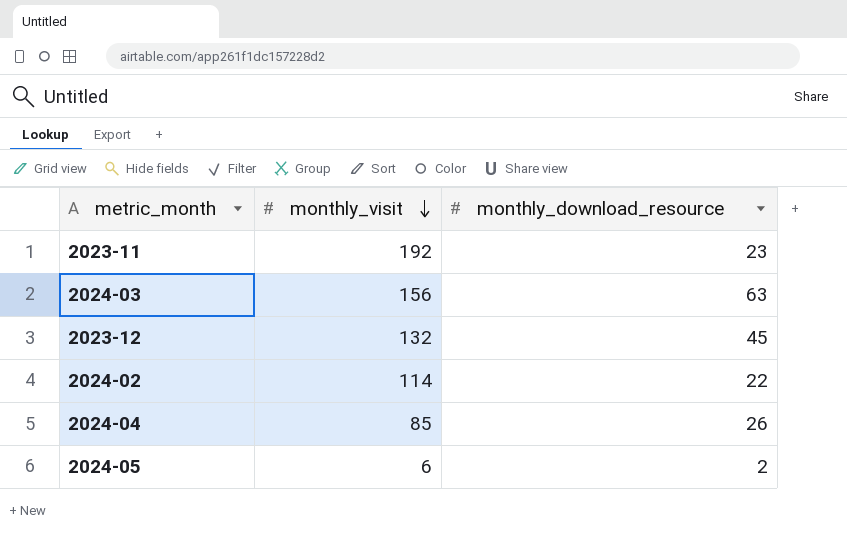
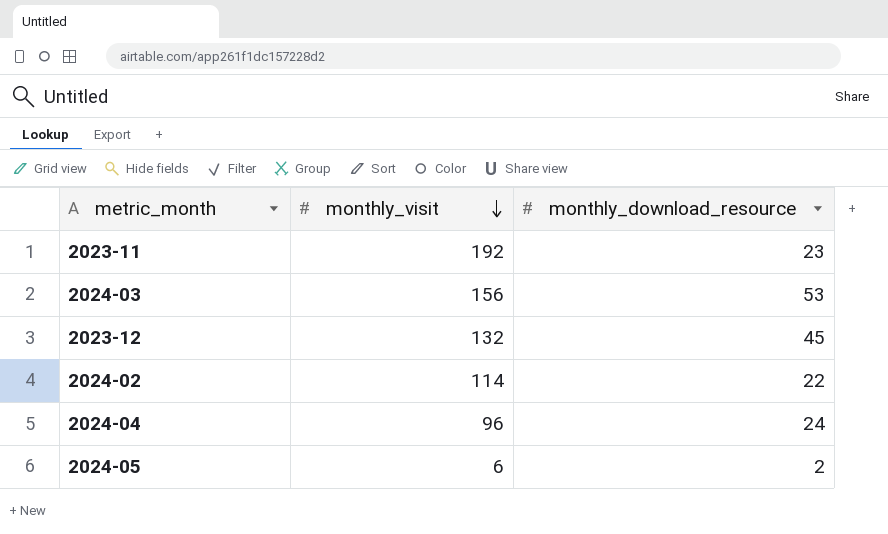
2024-03 | monthly_download_resource: 63 -> 53
2024-04 | monthly_visit: 85 -> 96
2024-04 | monthly_download_resource: 26 -> 24

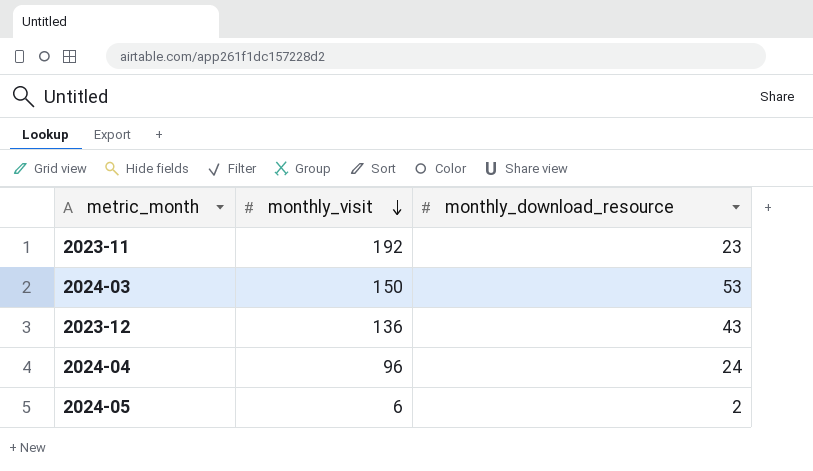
row 2024-02: 114 | 22 -> none
2024-03 | monthly_visit: 156 -> 150
2023-12 | monthly_visit: 132 -> 136
2023-12 | monthly_download_resource: 45 -> 43

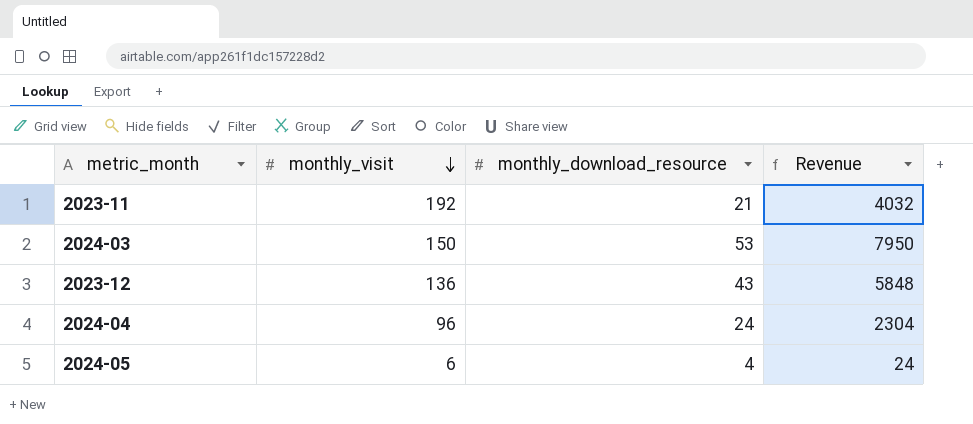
column Revenue | formula: none -> [monthly_visit] * [monthly_download_resource]
2023-11 | monthly_download_resource: 23 -> 21
2024-05 | monthly_download_resource: 2 -> 4

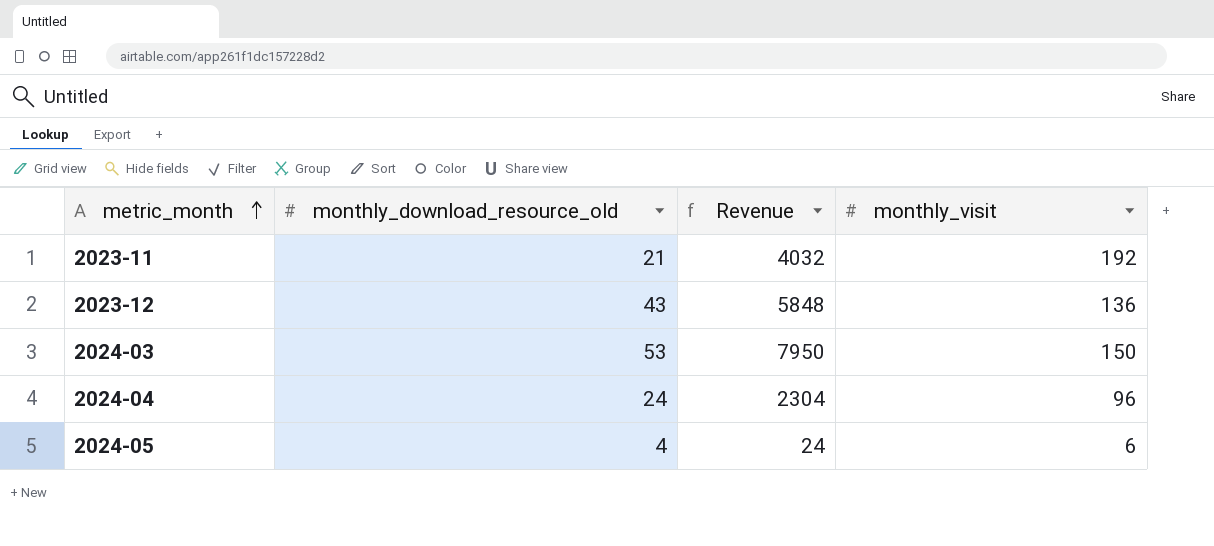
row order: monthly_visit descending -> metric_month ascending
column name: monthly_download_resource -> monthly_download_resource_old
column monthly_visit | position: 2 -> 4

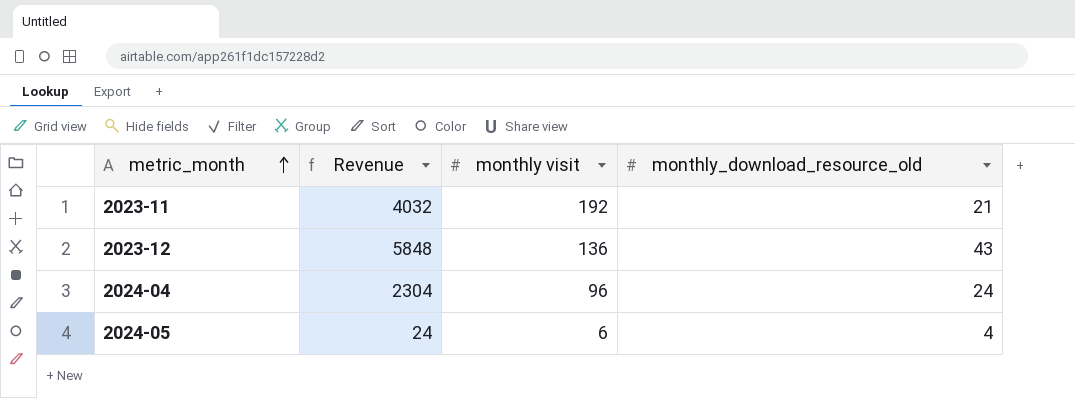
column name: monthly_visit -> monthly visit
column monthly_download_resource_old | position: 2 -> 4
row 2024-03: 53 | 7950 | 150 -> none

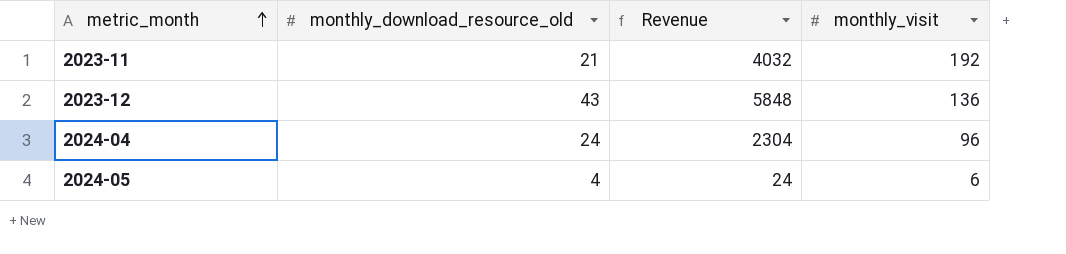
column monthly_download_resource_old | position: 4 -> 2
column name: monthly visit -> monthly_visit

